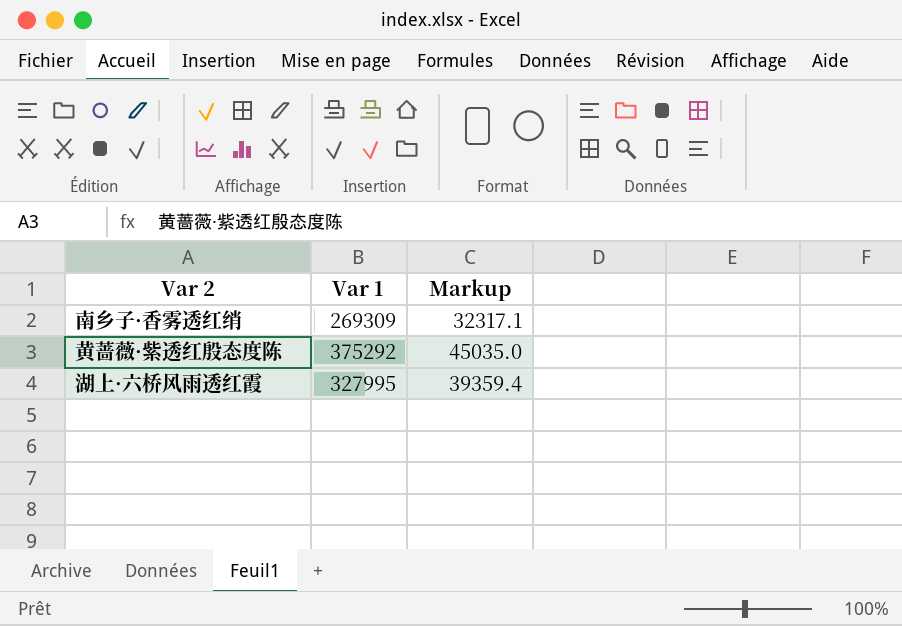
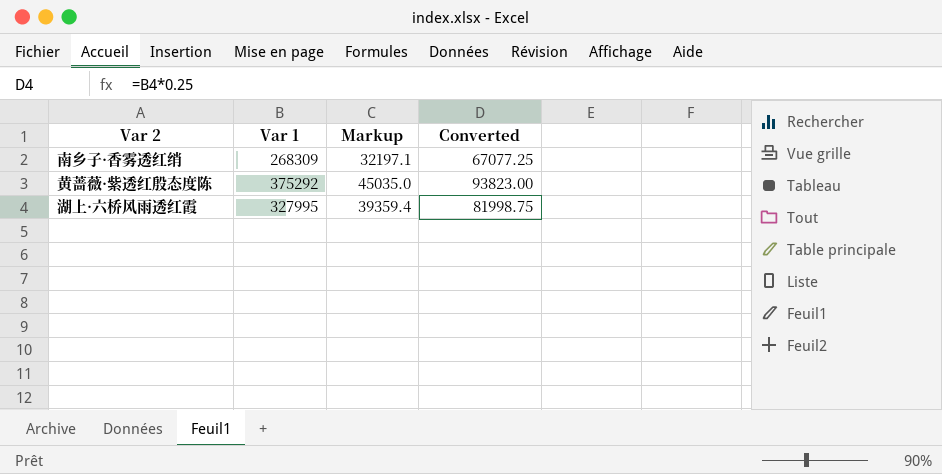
column Converted | formula: none -> [Var 1] * 0.25
南乡子·香雾透红绡 | Var 1: 269309 -> 268309
南乡子·香雾透红绡 | Markup: 32317.1 -> 32197.1

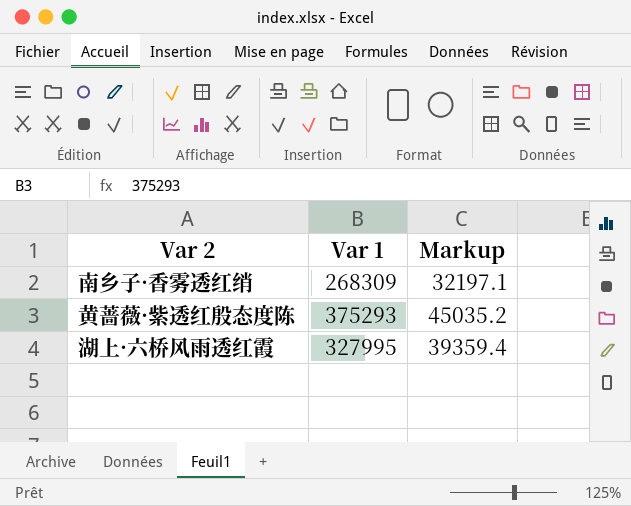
column Converted | formula: [Var 1] * 0.25 -> none
黄蔷薇·紫透红殷态度陈 | Var 1: 375292 -> 375293
黄蔷薇·紫透红殷态度陈 | Markup: 45035.0 -> 45035.2

